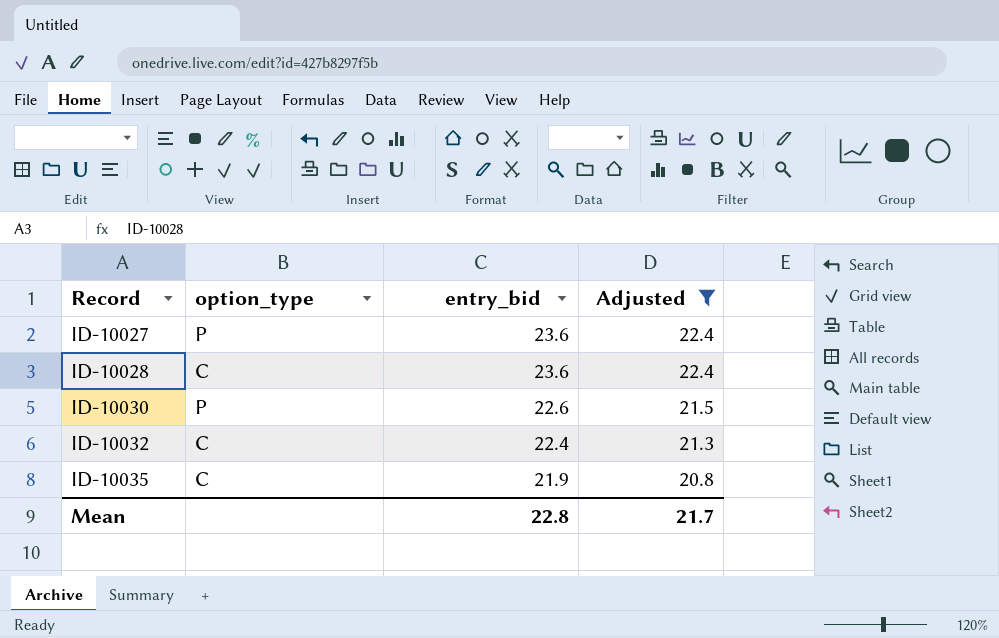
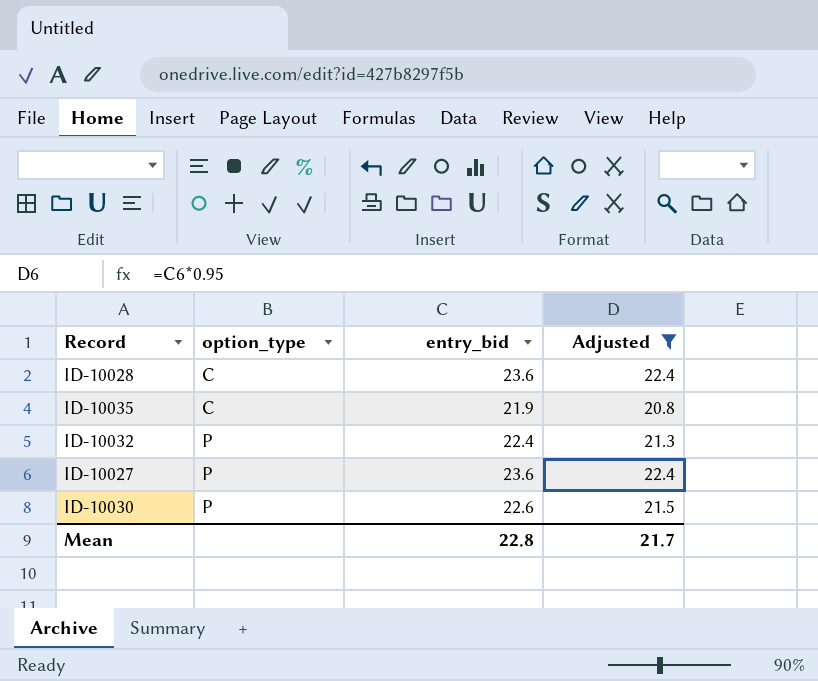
row order: Record ascending -> option_type ascending
ID-10032 | option_type: C -> P

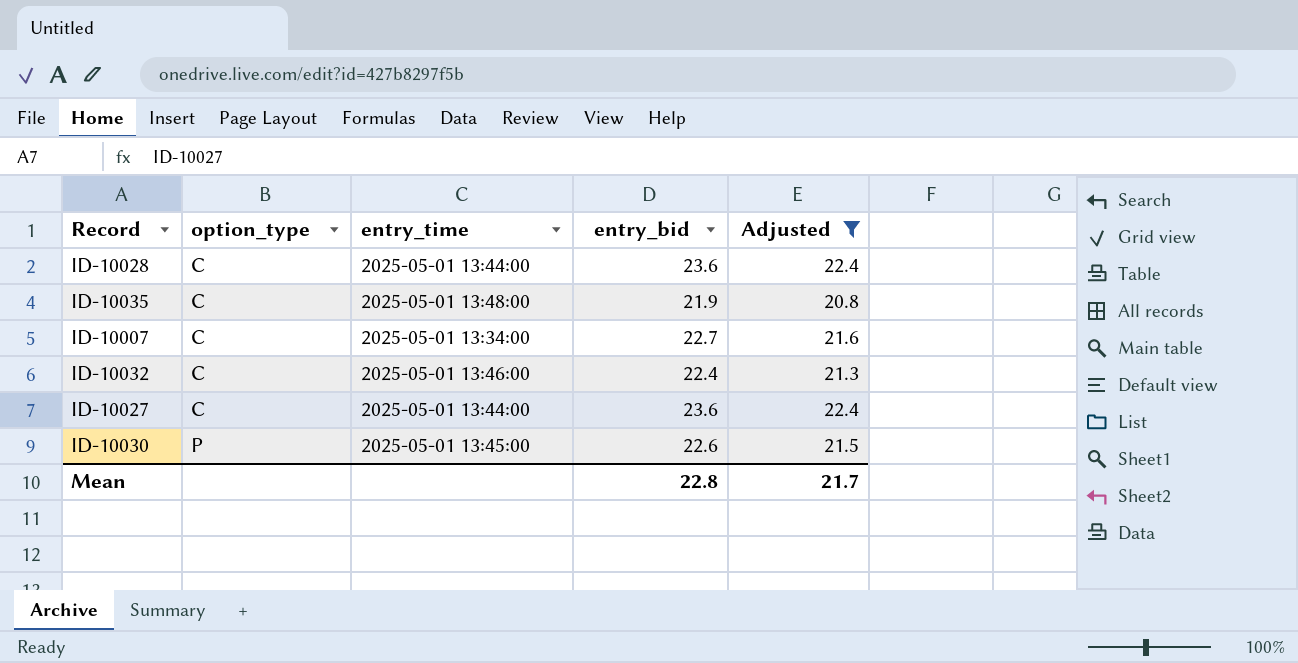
column entry_time | position: none -> 3
row ID-10007: none -> C | 2025-05-01 13:34:00 | 22.7 | 21.6
ID-10032 | option_type: P -> C
ID-10027 | option_type: P -> C

